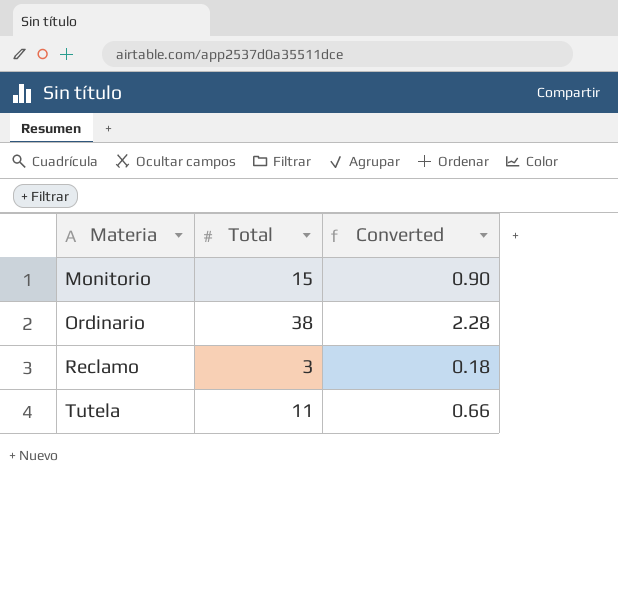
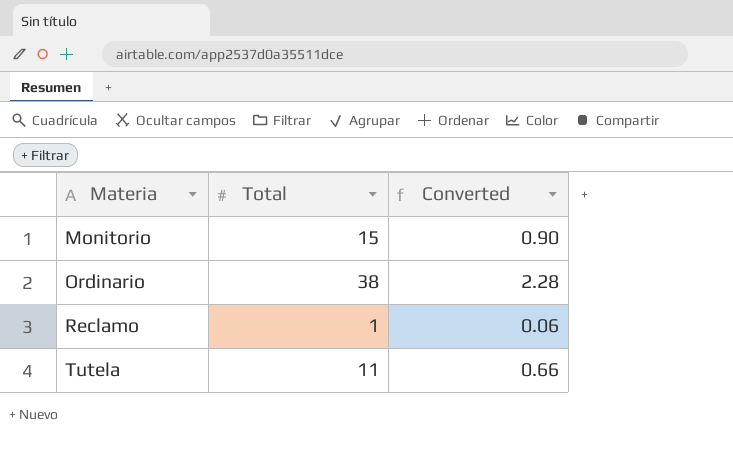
Reclamo | Total: 3 -> 1
Reclamo | Converted: 0.18 -> 0.06

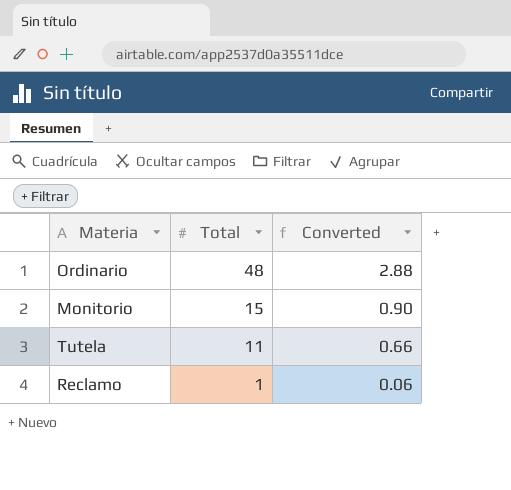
row order: Materia ascending -> Total descending
Ordinario | Total: 38 -> 48
Ordinario | Converted: 2.28 -> 2.88

